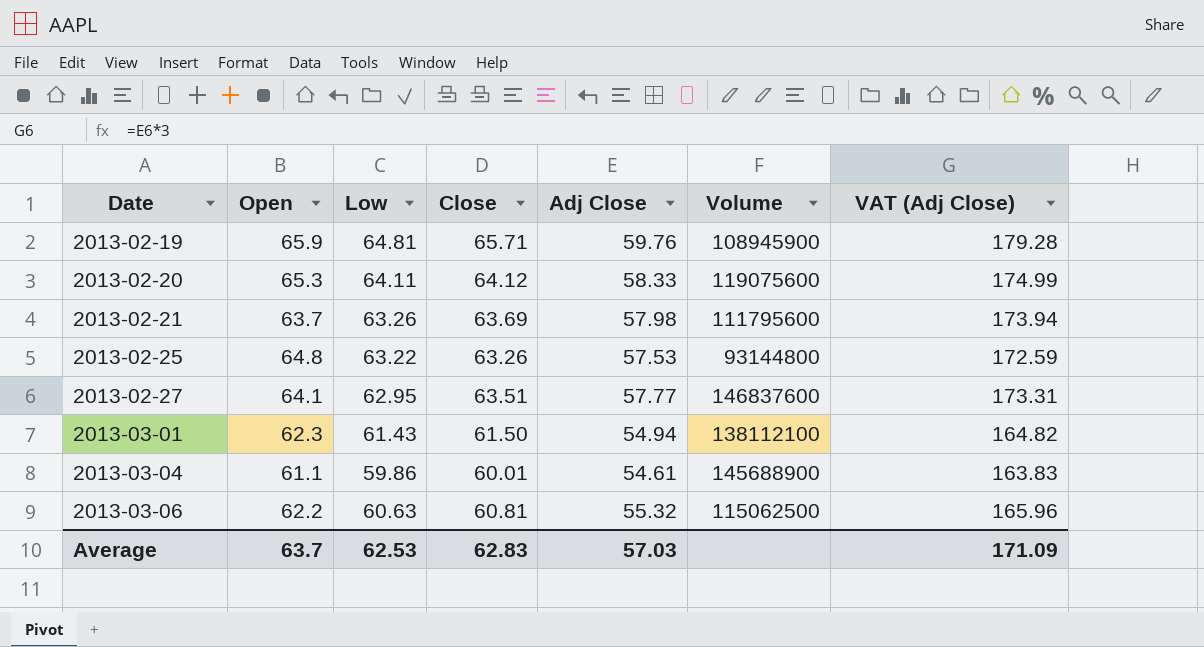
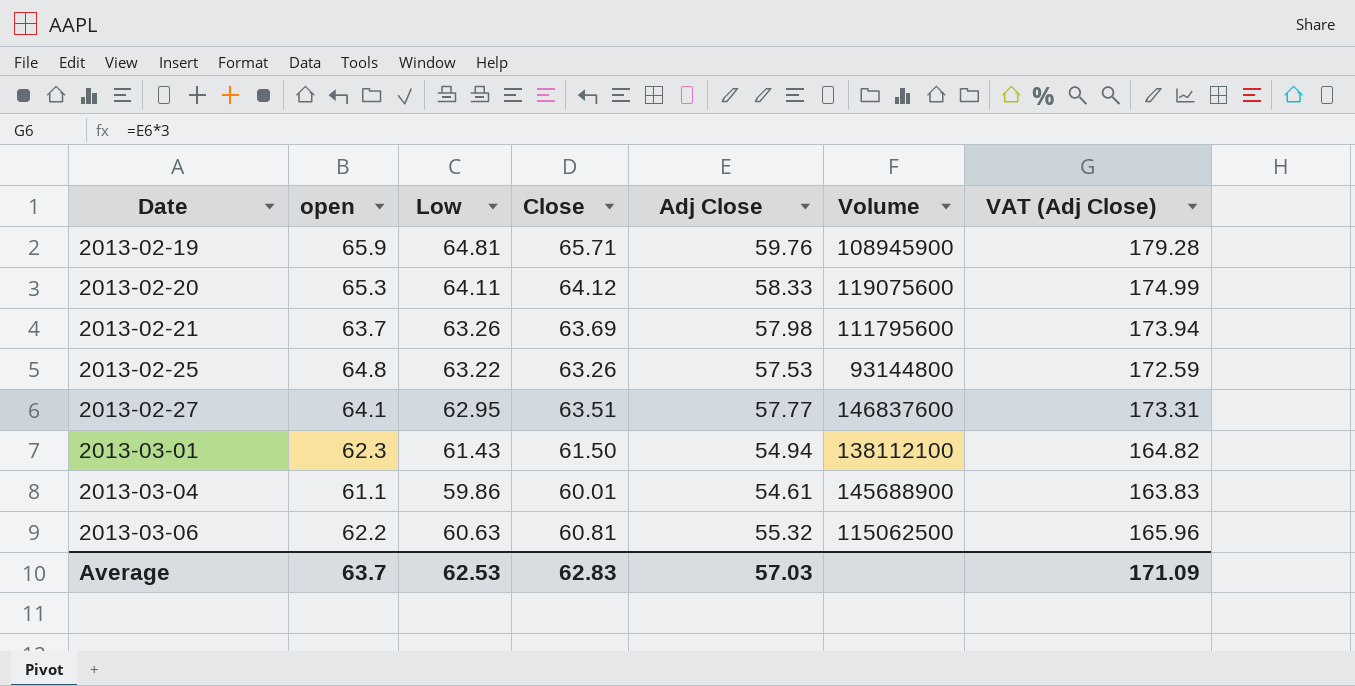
column name: Open -> open

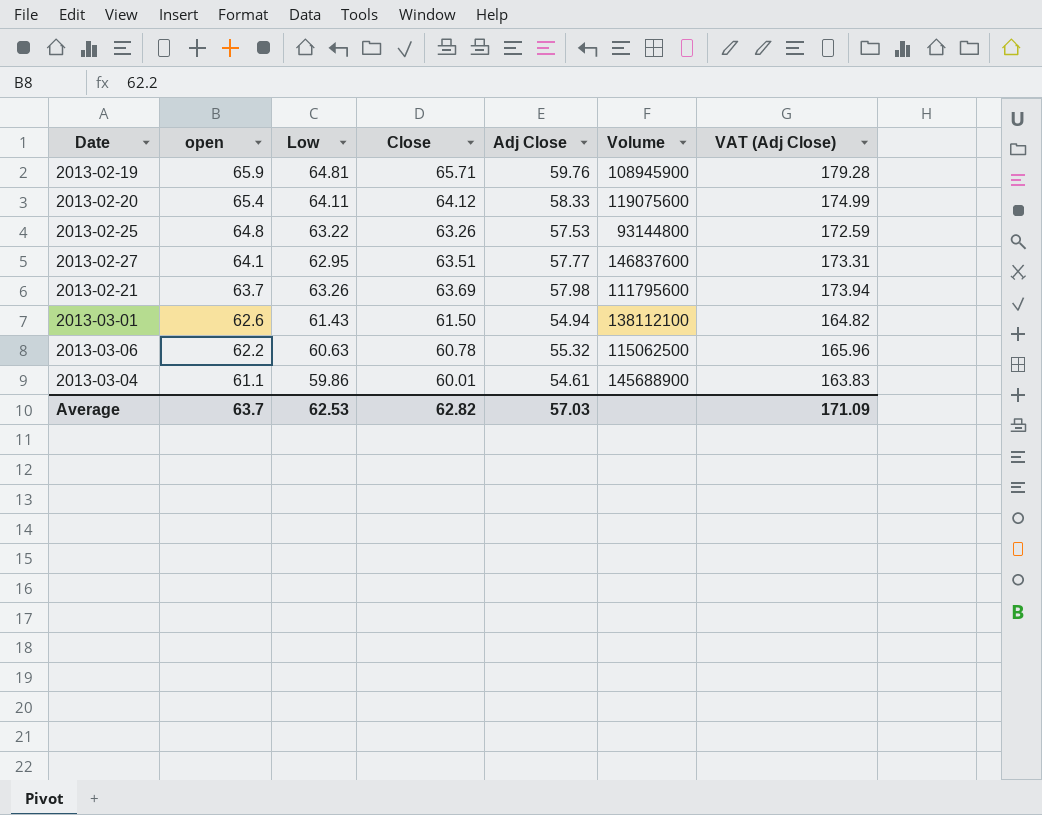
row order: Date ascending -> open descending
2013-02-20 | open: 65.3 -> 65.4
2013-03-01 | open: 62.3 -> 62.6
2013-03-06 | Close: 60.81 -> 60.78
Average | Close: 62.83 -> 62.82

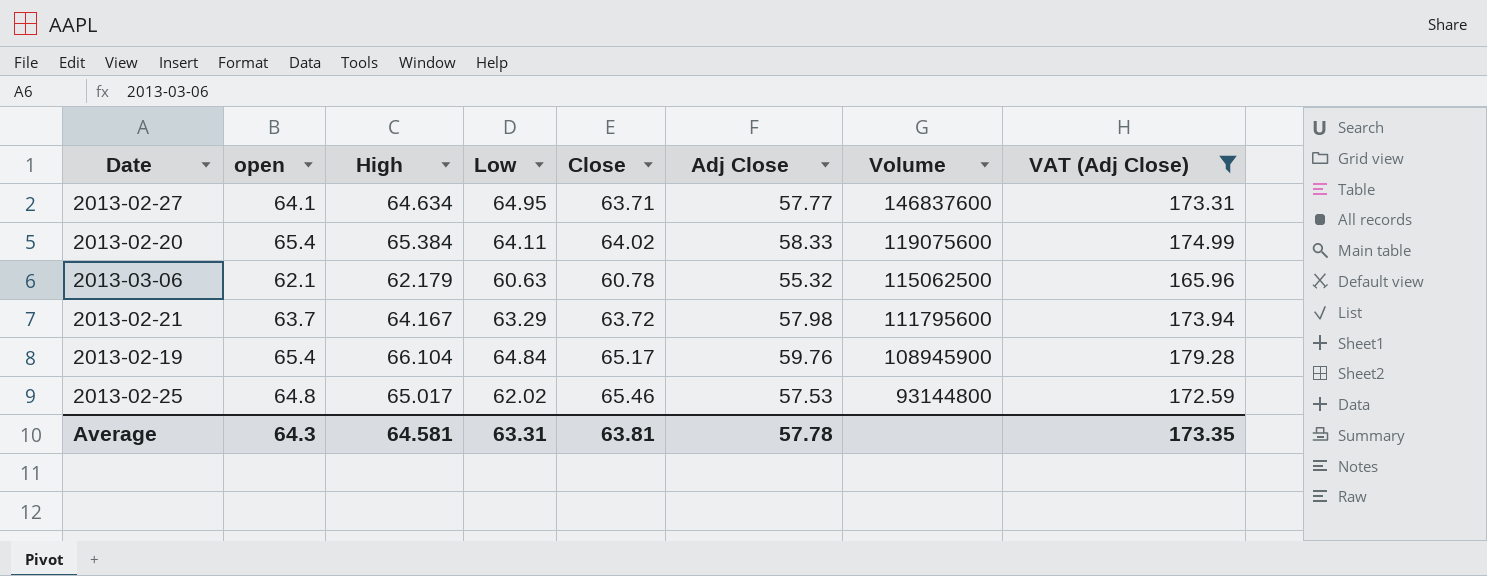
filter: none -> VAT (Adj Close) >= 165.96
row order: open descending -> Volume descending
column High | position: none -> 3
2013-02-27 | Low: 62.95 -> 64.95
2013-02-27 | Close: 63.51 -> 63.71
2013-02-20 | Close: 64.12 -> 64.02
2013-03-06 | open: 62.2 -> 62.1
2013-02-21 | Low: 63.26 -> 63.29
2013-02-21 | Close: 63.69 -> 63.72
2013-02-19 | open: 65.9 -> 65.4
2013-02-19 | Low: 64.81 -> 64.84
2013-02-19 | Close: 65.71 -> 65.17
2013-02-25 | Low: 63.22 -> 62.02
2013-02-25 | Close: 63.26 -> 65.46
Average | open: 63.7 -> 64.3
Average | Low: 62.53 -> 63.31
Average | Close: 62.82 -> 63.81
Average | Adj Close: 57.03 -> 57.78
Average | VAT (Adj Close): 171.09 -> 173.35

